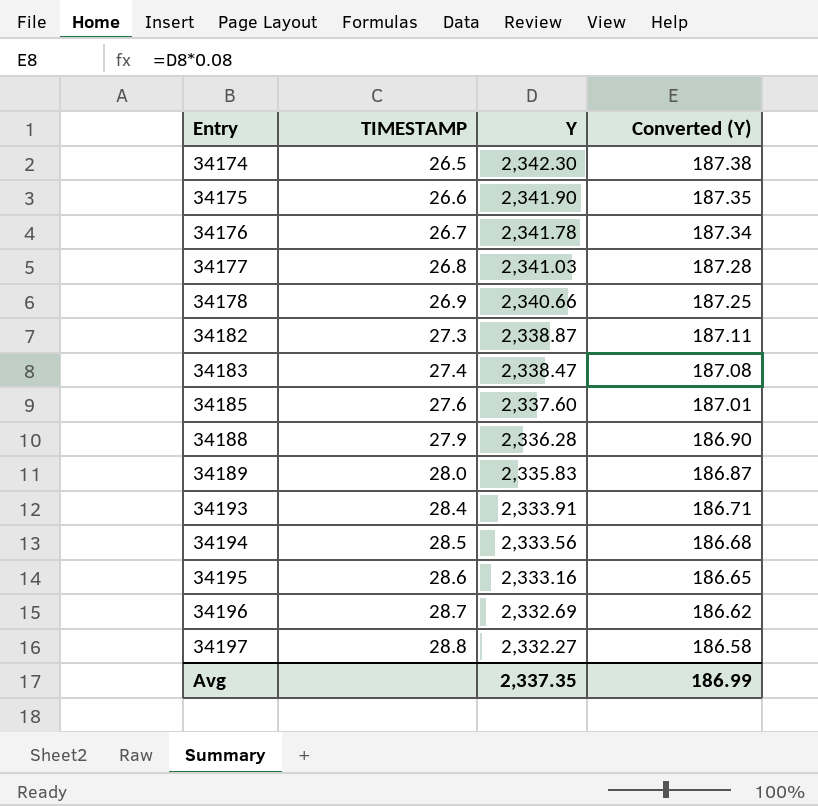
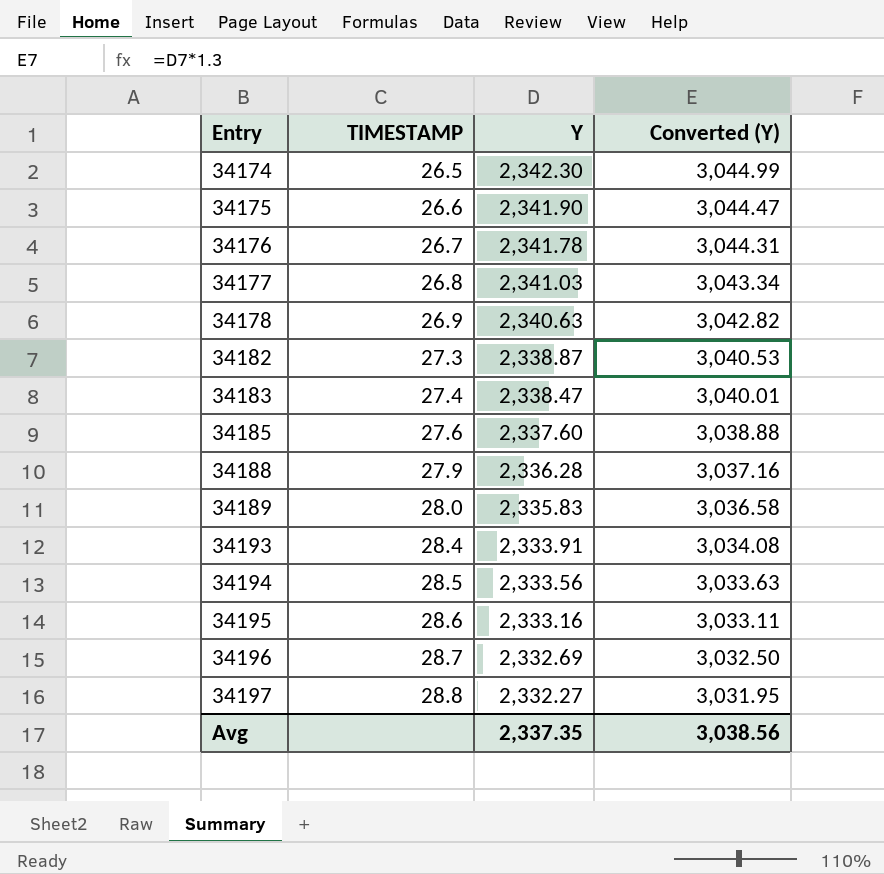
column Converted (Y) | formula: [Y] * 0.08 -> [Y] * 1.3
34178 | Y: 2,340.66 -> 2,340.63
Avg | Converted (Y): 186.99 -> 3,038.56

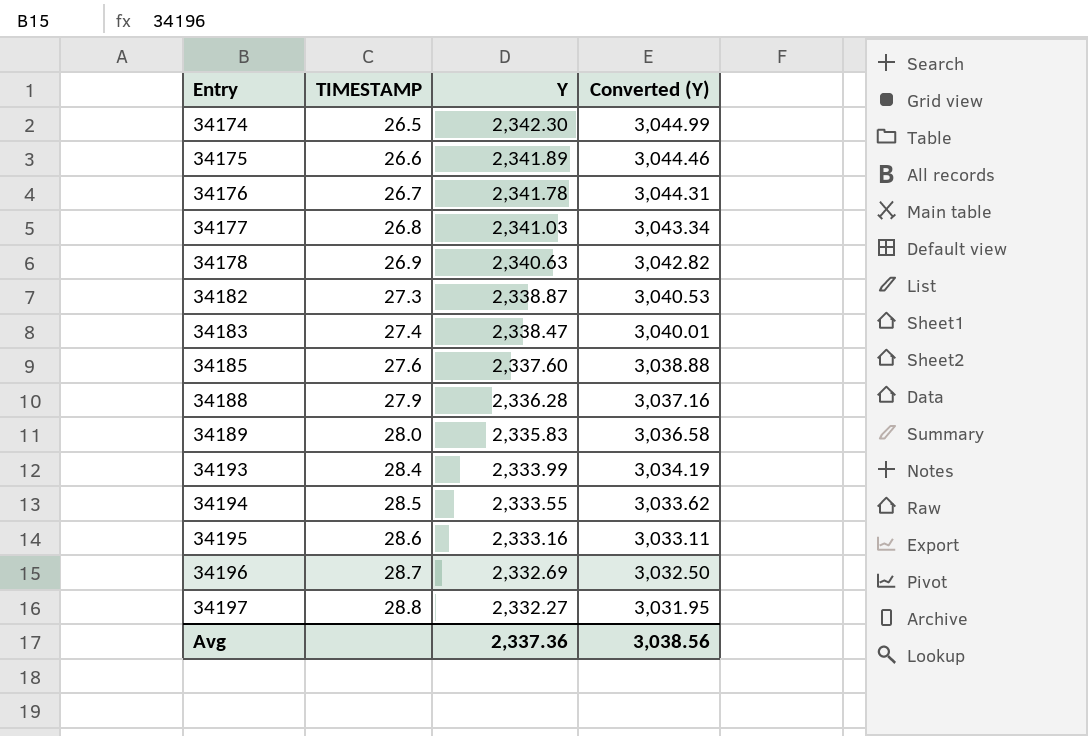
34175 | Y: 2,341.90 -> 2,341.89
34175 | Converted (Y): 3,044.47 -> 3,044.46
34193 | Y: 2,333.91 -> 2,333.99
34193 | Converted (Y): 3,034.08 -> 3,034.19
34194 | Y: 2,333.56 -> 2,333.55
34194 | Converted (Y): 3,033.63 -> 3,033.62
Avg | Y: 2,337.35 -> 2,337.36

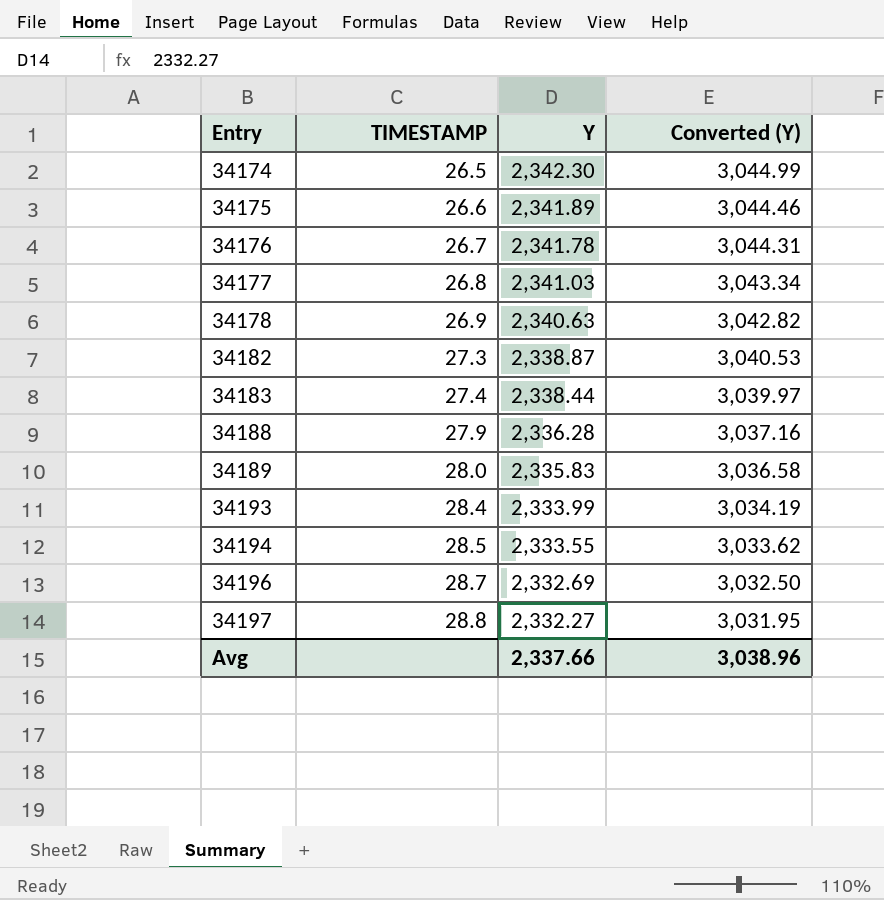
row 34185: 27.6 | 2,337.60 | 3,038.88 -> none
row 34195: 28.6 | 2,333.16 | 3,033.11 -> none
34183 | Y: 2,338.47 -> 2,338.44
34183 | Converted (Y): 3,040.01 -> 3,039.97
Avg | Y: 2,337.36 -> 2,337.66
Avg | Converted (Y): 3,038.56 -> 3,038.96

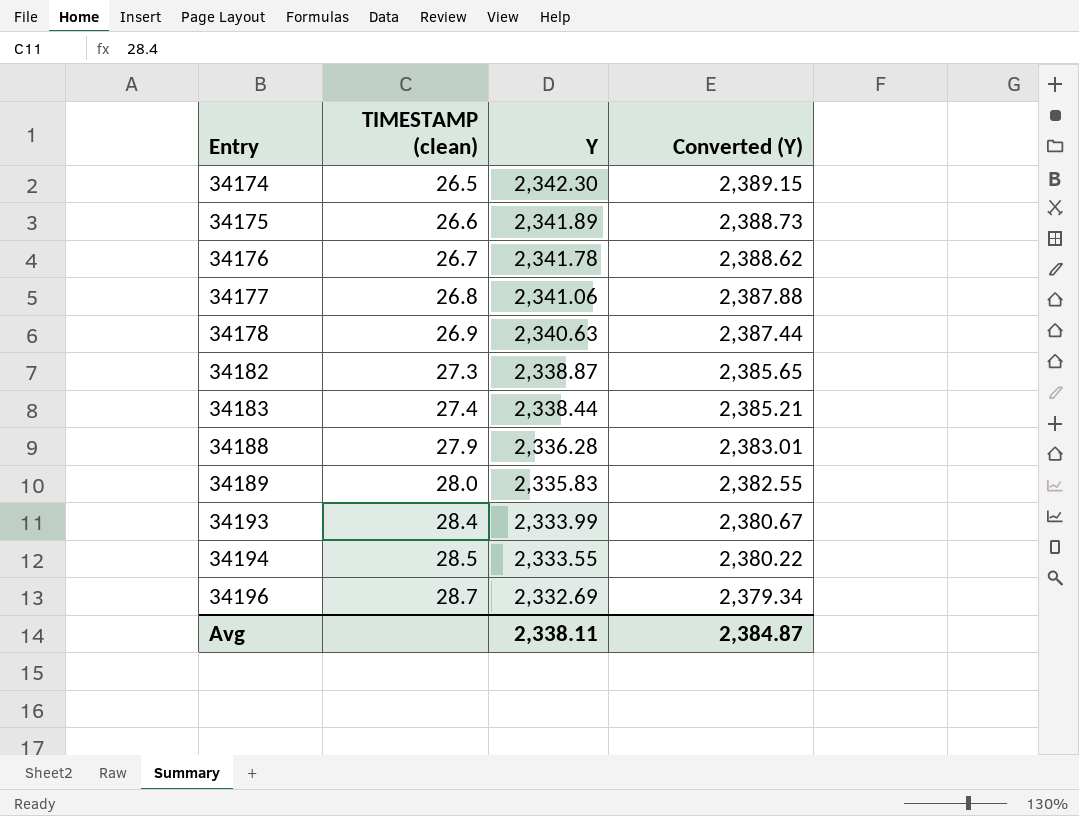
column name: TIMESTAMP -> TIMESTAMP (clean)
column Converted (Y) | formula: [Y] * 1.3 -> [Y] * 1.02
row 34197: 28.8 | 2,332.27 | 3,031.95 -> none
34177 | Y: 2,341.03 -> 2,341.06
Avg | Y: 2,337.66 -> 2,338.11
Avg | Converted (Y): 3,038.96 -> 2,384.87

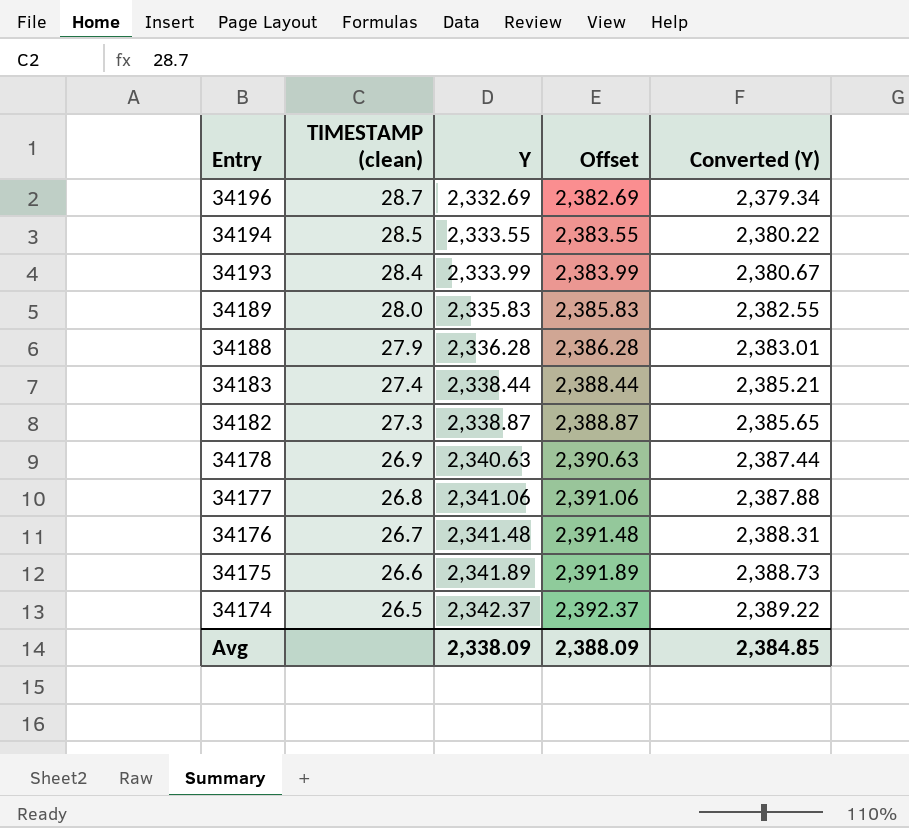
row order: Entry ascending -> Entry descending
column Offset | formula: none -> [Y] + 50
34176 | Y: 2,341.78 -> 2,341.48
34176 | Converted (Y): 2,388.62 -> 2,388.31
34174 | Y: 2,342.30 -> 2,342.37
34174 | Converted (Y): 2,389.15 -> 2,389.22
Avg | Y: 2,338.11 -> 2,338.09
Avg | Converted (Y): 2,384.87 -> 2,384.85

